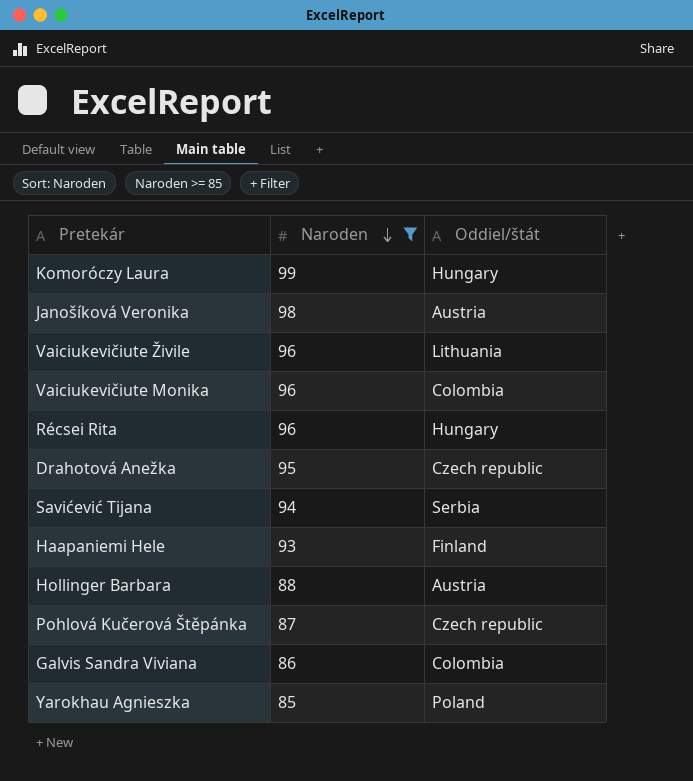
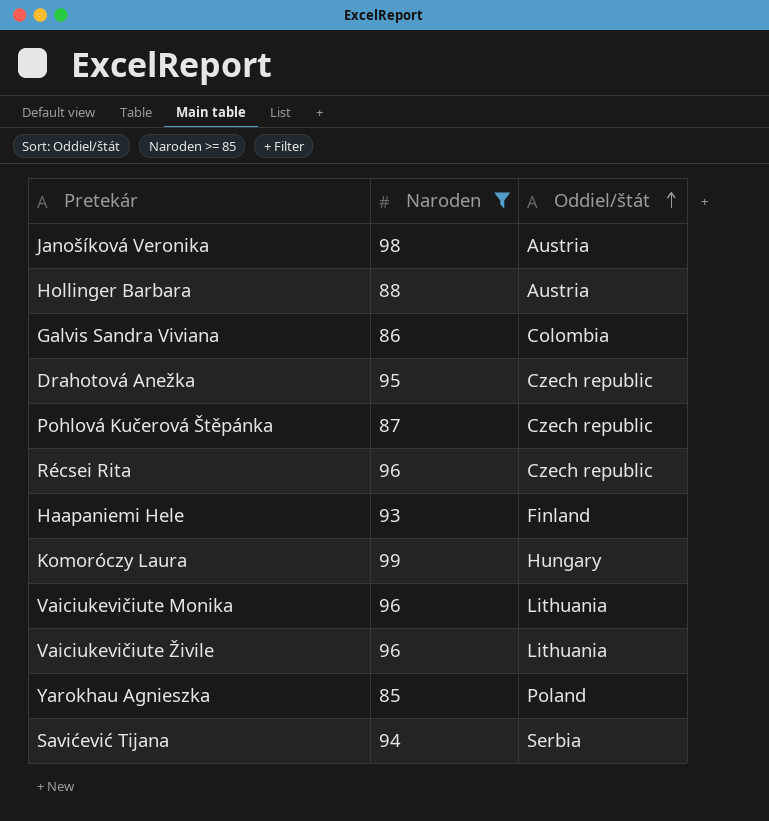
row order: Naroden descending -> Oddiel/štát ascending
Récsei Rita | Oddiel/štát: Hungary -> Czech republic
Vaiciukevičiute Monika | Oddiel/štát: Colombia -> Lithuania

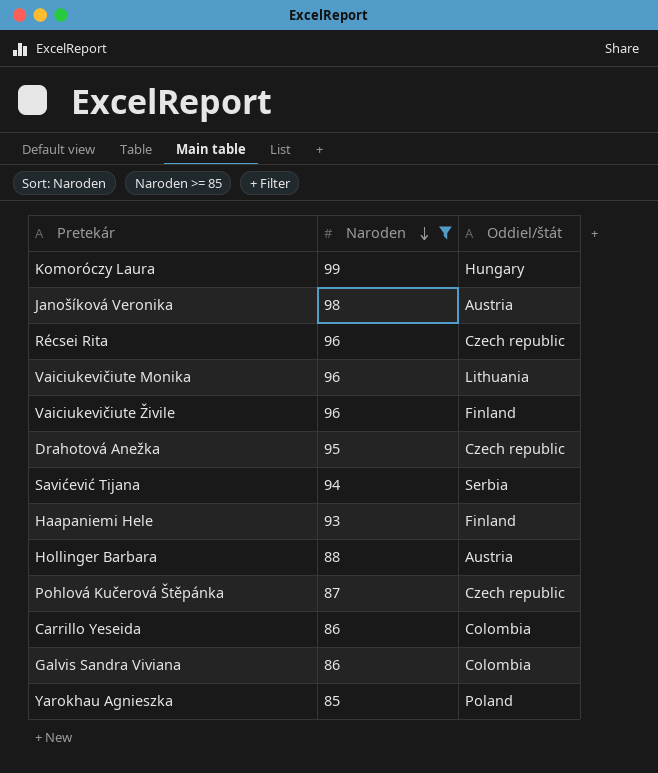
row order: Oddiel/štát ascending -> Naroden descending
Vaiciukevičiute Živile | Oddiel/štát: Lithuania -> Finland
row Carrillo Yeseida: none -> 86 | Colombia

